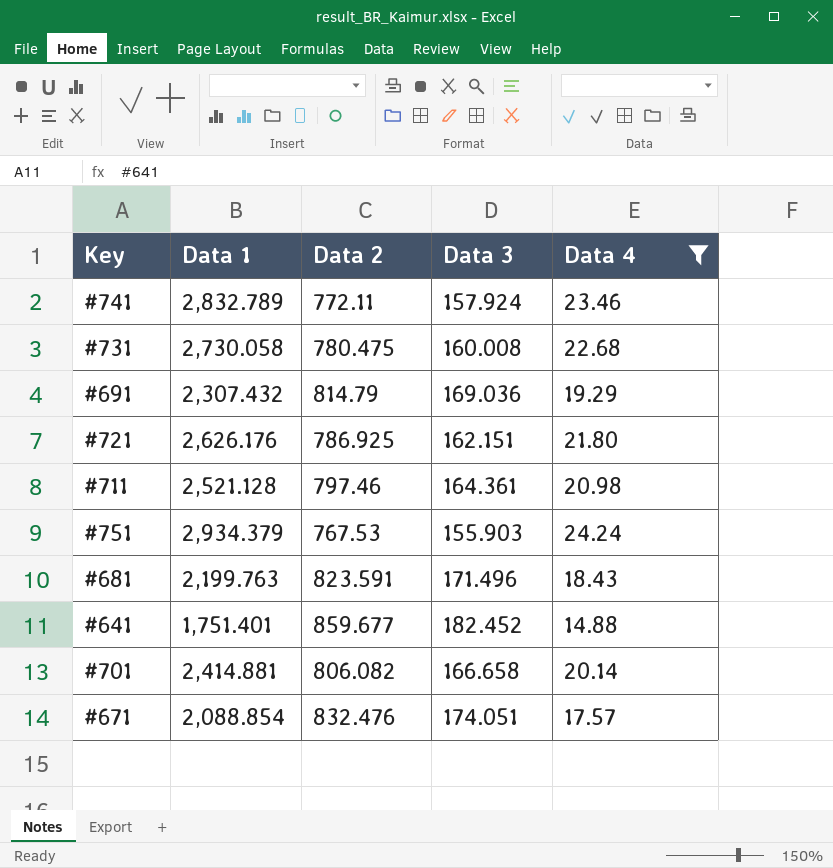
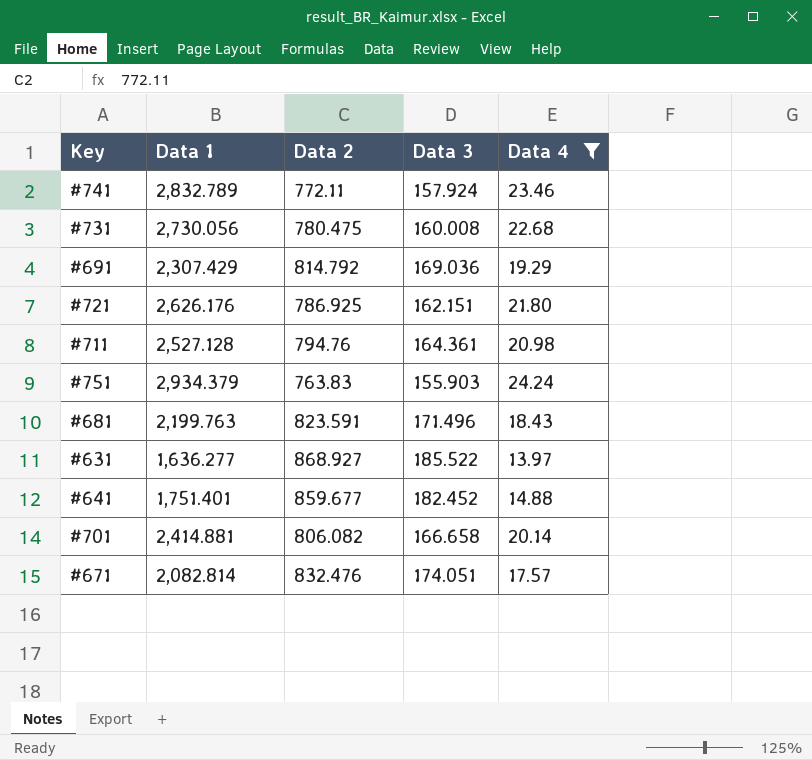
#731 | Data 1: 2,730.058 -> 2,730.056
#691 | Data 1: 2,307.432 -> 2,307.429
#691 | Data 2: 814.79 -> 814.792
#711 | Data 1: 2,521.128 -> 2,527.128
#711 | Data 2: 797.46 -> 794.76
#751 | Data 2: 767.53 -> 763.83
row #631: none -> 1,636.277 | 868.927 | 185.522 | 13.97
#671 | Data 1: 2,088.854 -> 2,082.814

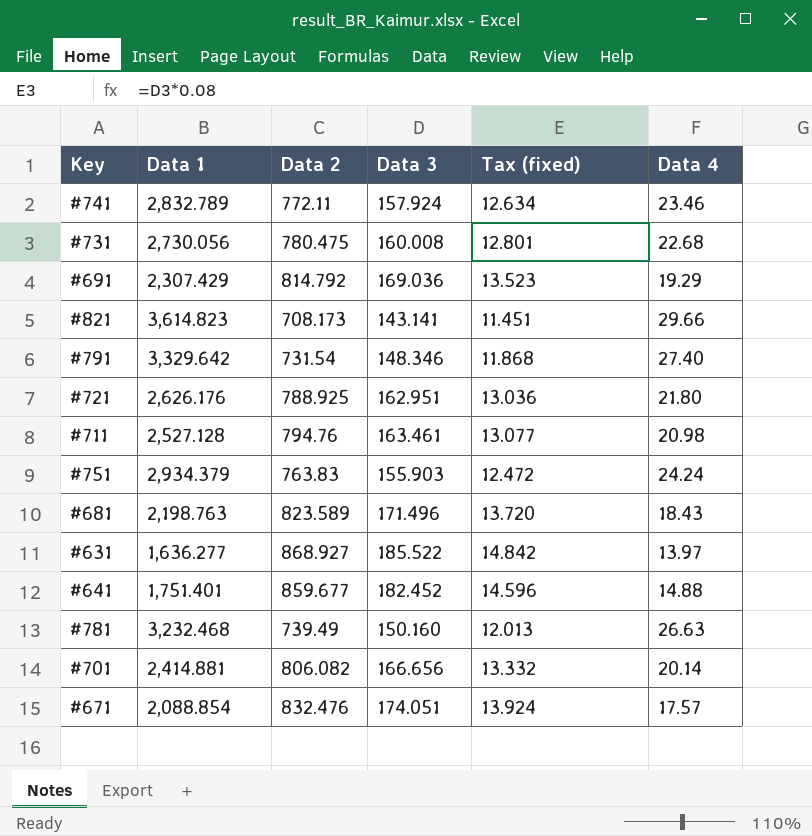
filter: Data 4 <= 24.24 -> none
column Tax (fixed) | formula: none -> [Data 3] * 0.08
#721 | Data 2: 786.925 -> 788.925
#721 | Data 3: 162.151 -> 162.951
#711 | Data 3: 164.361 -> 163.461
#681 | Data 1: 2,199.763 -> 2,198.763
#681 | Data 2: 823.591 -> 823.589
#701 | Data 3: 166.658 -> 166.656
#671 | Data 1: 2,082.814 -> 2,088.854

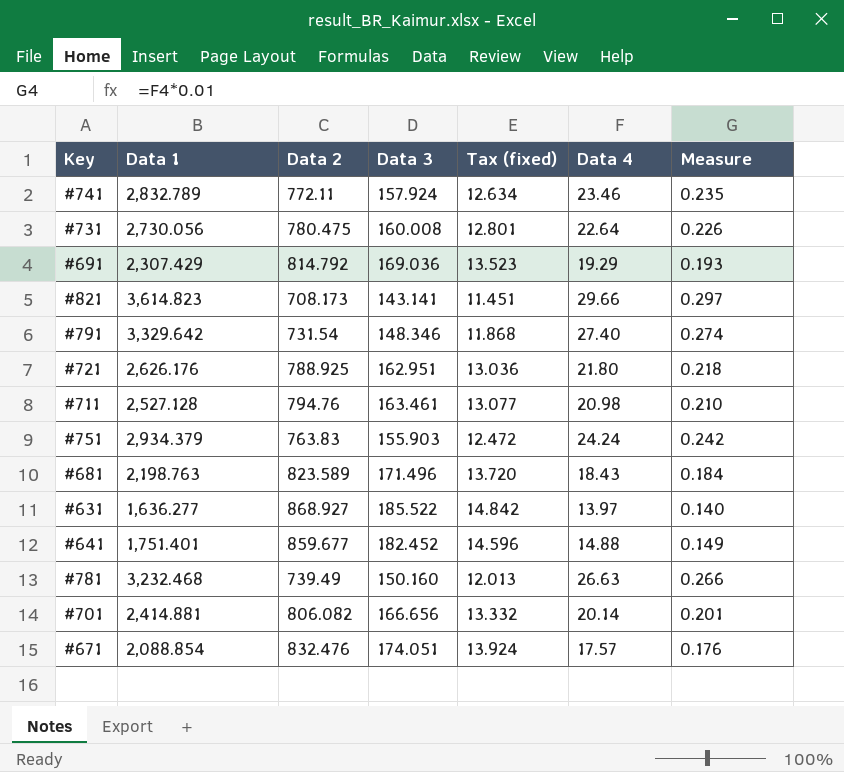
column Measure | formula: none -> [Data 4] * 0.01
#731 | Data 4: 22.68 -> 22.64

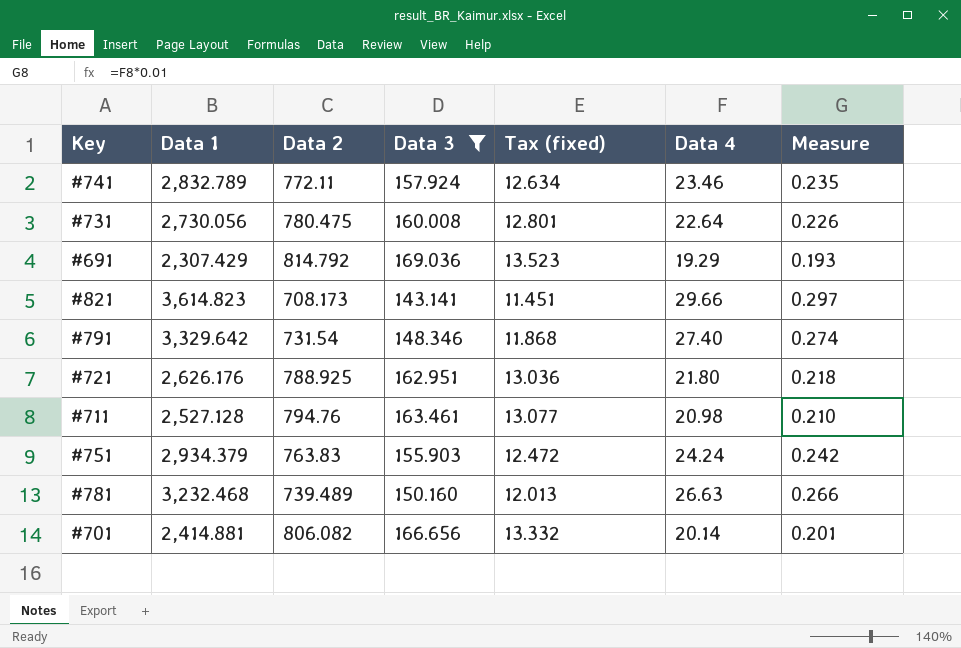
filter: none -> Data 3 <= 169.036
#781 | Data 2: 739.49 -> 739.489

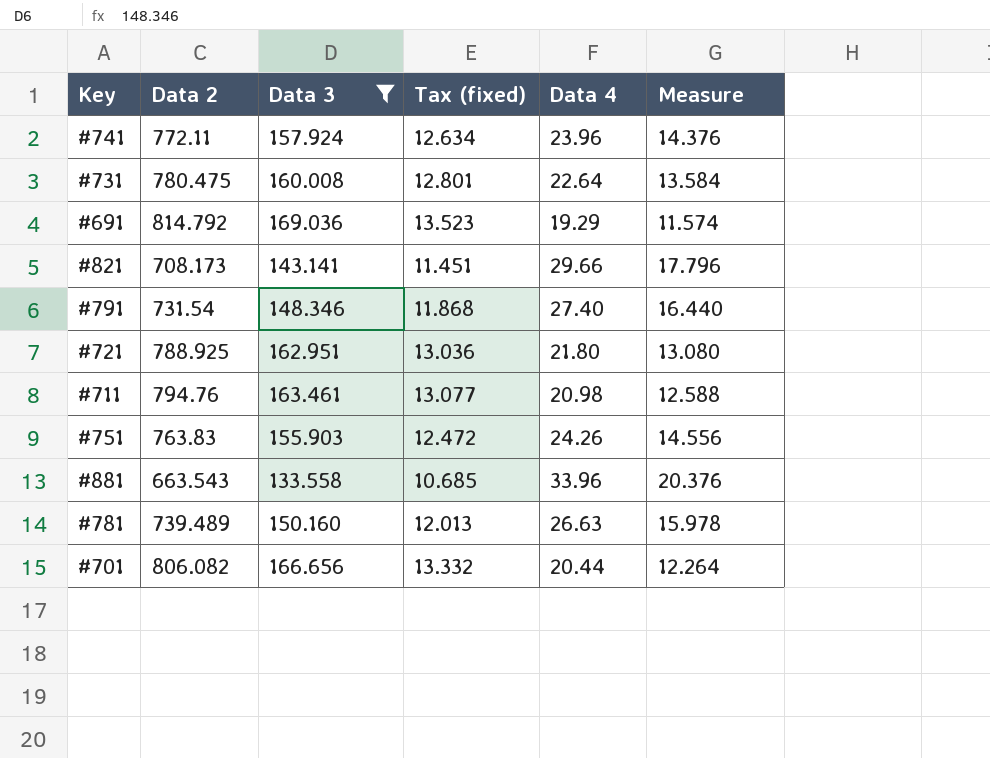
column Data 1 | position: 2 -> none
column Measure | formula: [Data 4] * 0.01 -> [Data 4] * 0.6
#741 | Data 4: 23.46 -> 23.96
#751 | Data 4: 24.24 -> 24.26
row #881: none -> 663.543 | 133.558 | 10.685 | 33.96 | 20.376
#701 | Data 4: 20.14 -> 20.44

